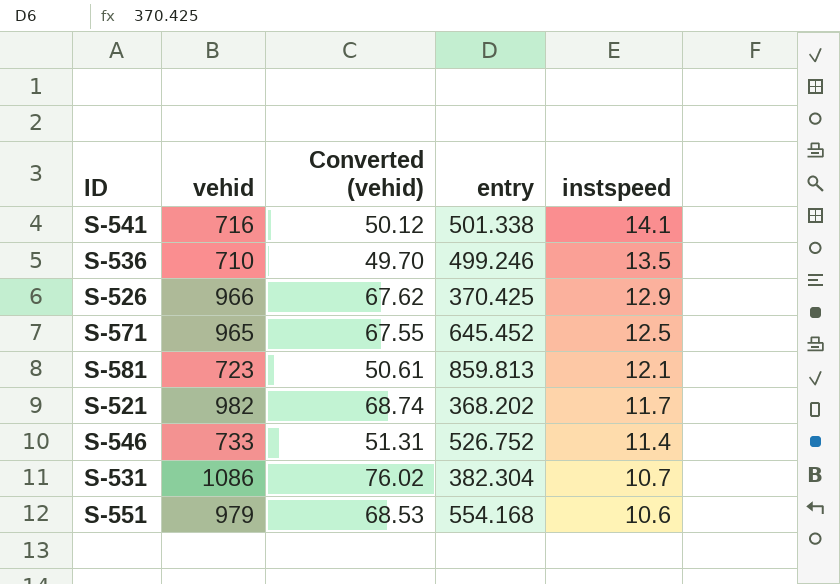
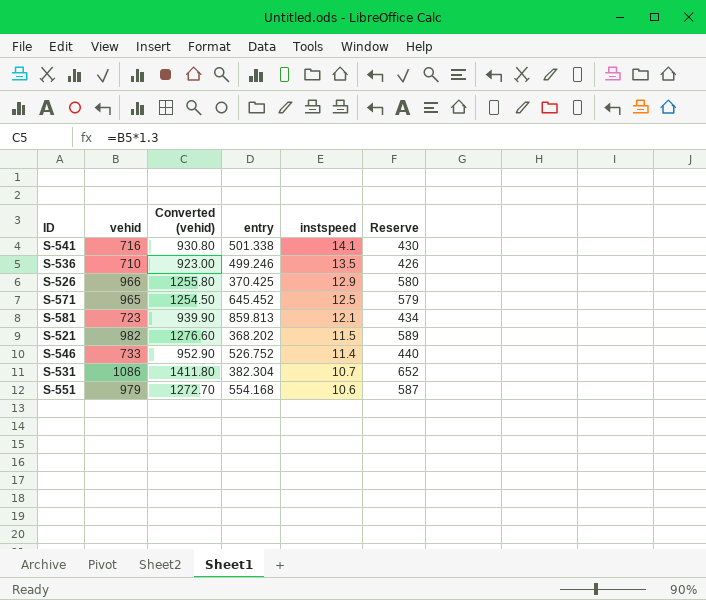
column Converted (vehid) | formula: [vehid] * 0.07 -> [vehid] * 1.3
column Reserve | formula: none -> [vehid] * 0.6
S-521 | instspeed: 11.7 -> 11.5

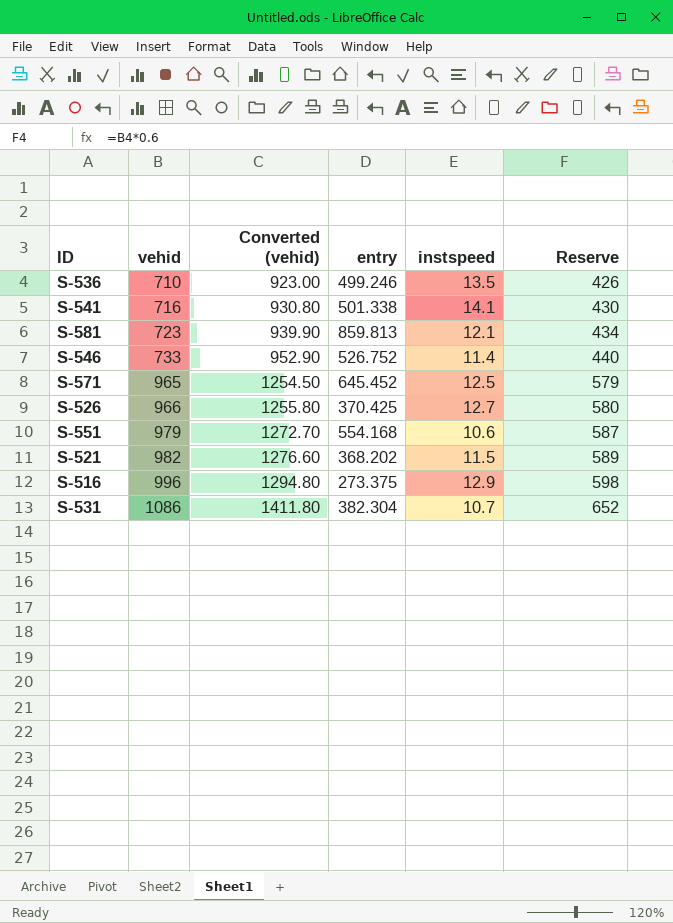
row order: instspeed descending -> vehid ascending
S-526 | instspeed: 12.9 -> 12.7
row S-516: none -> 996 | 1294.80 | 273.375 | 12.9 | 598

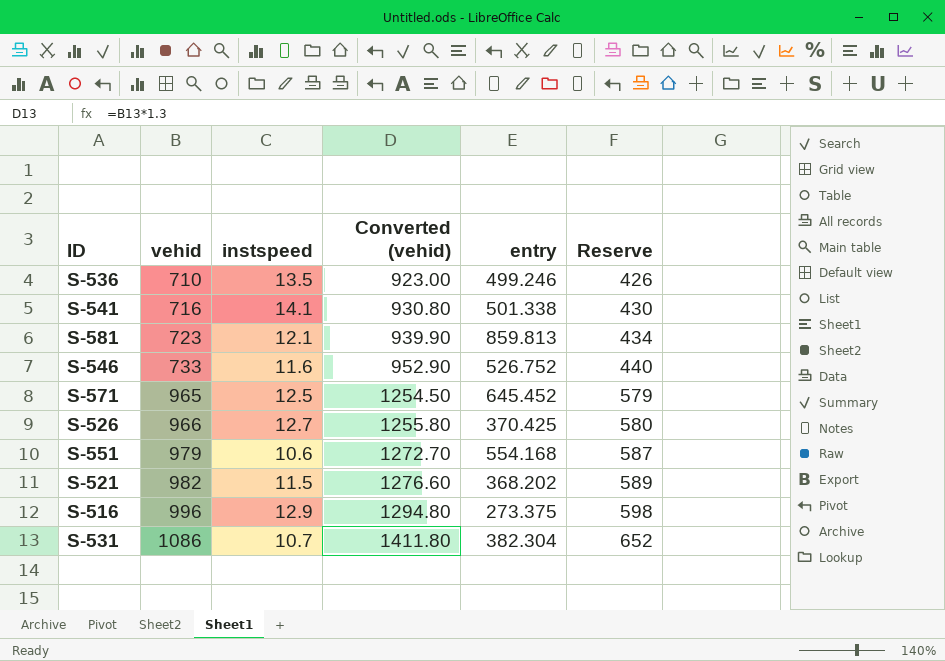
column instspeed | position: 5 -> 3
S-546 | instspeed: 11.4 -> 11.6

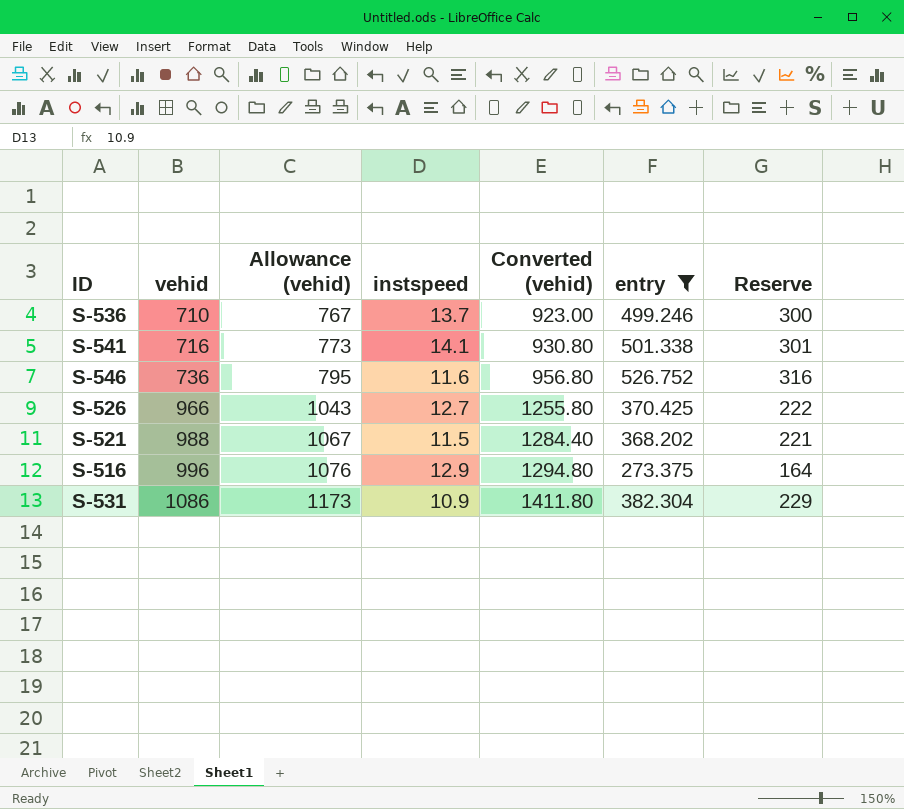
filter: none -> entry <= 526.752
column Allowance (vehid) | formula: none -> [vehid] * 1.08
column Reserve | formula: [vehid] * 0.6 -> [entry] * 0.6
S-536 | instspeed: 13.5 -> 13.7
S-546 | vehid: 733 -> 736
S-546 | Converted (vehid): 952.90 -> 956.80
S-521 | vehid: 982 -> 988
S-521 | Converted (vehid): 1276.60 -> 1284.40
S-531 | instspeed: 10.7 -> 10.9

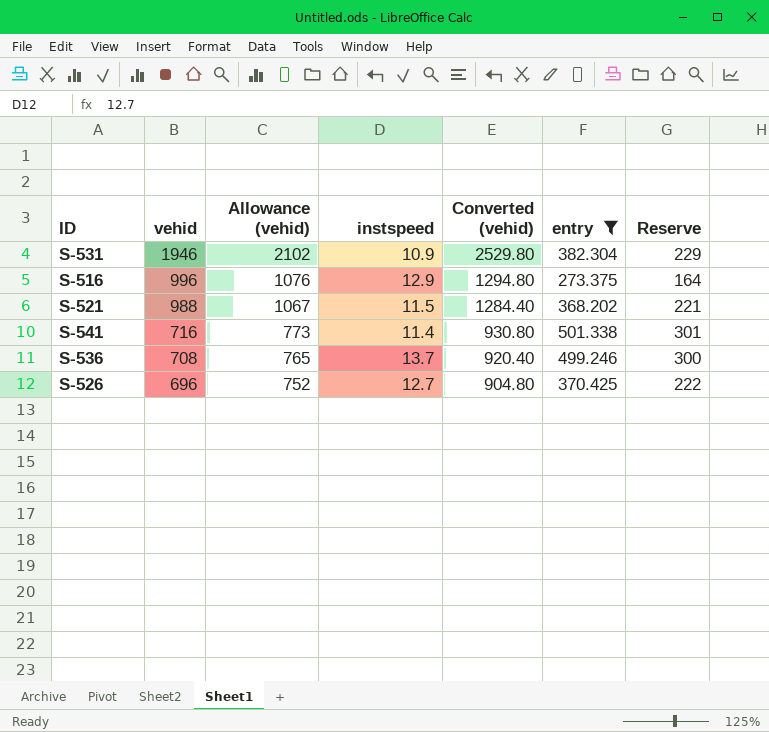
row order: vehid ascending -> vehid descending
row S-546: 736 | 795 | 11.6 | 956.80 | 526.752 | 316 -> none
S-531 | vehid: 1086 -> 1946
S-531 | Allowance (vehid): 1173 -> 2102
S-531 | Converted (vehid): 1411.80 -> 2529.80
S-541 | instspeed: 14.1 -> 11.4
S-536 | vehid: 710 -> 708
S-536 | Allowance (vehid): 767 -> 765
S-536 | Converted (vehid): 923.00 -> 920.40
S-526 | vehid: 966 -> 696
S-526 | Allowance (vehid): 1043 -> 752
S-526 | Converted (vehid): 1255.80 -> 904.80

